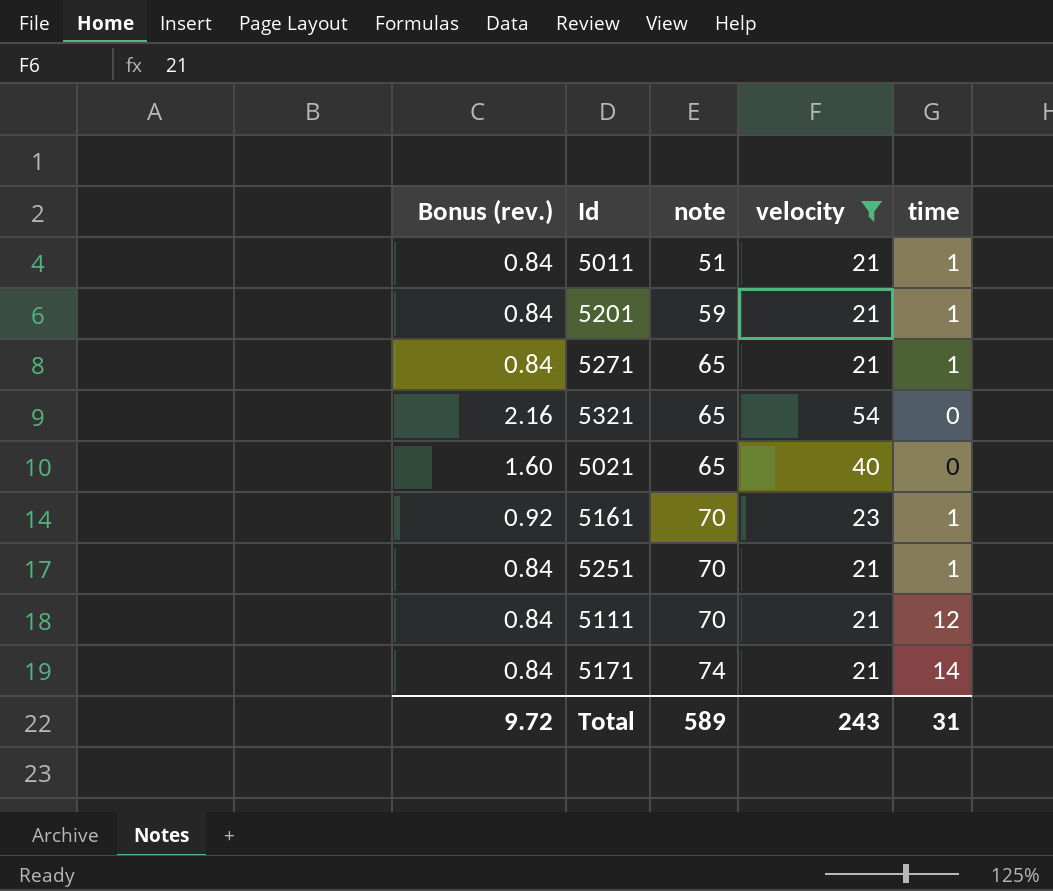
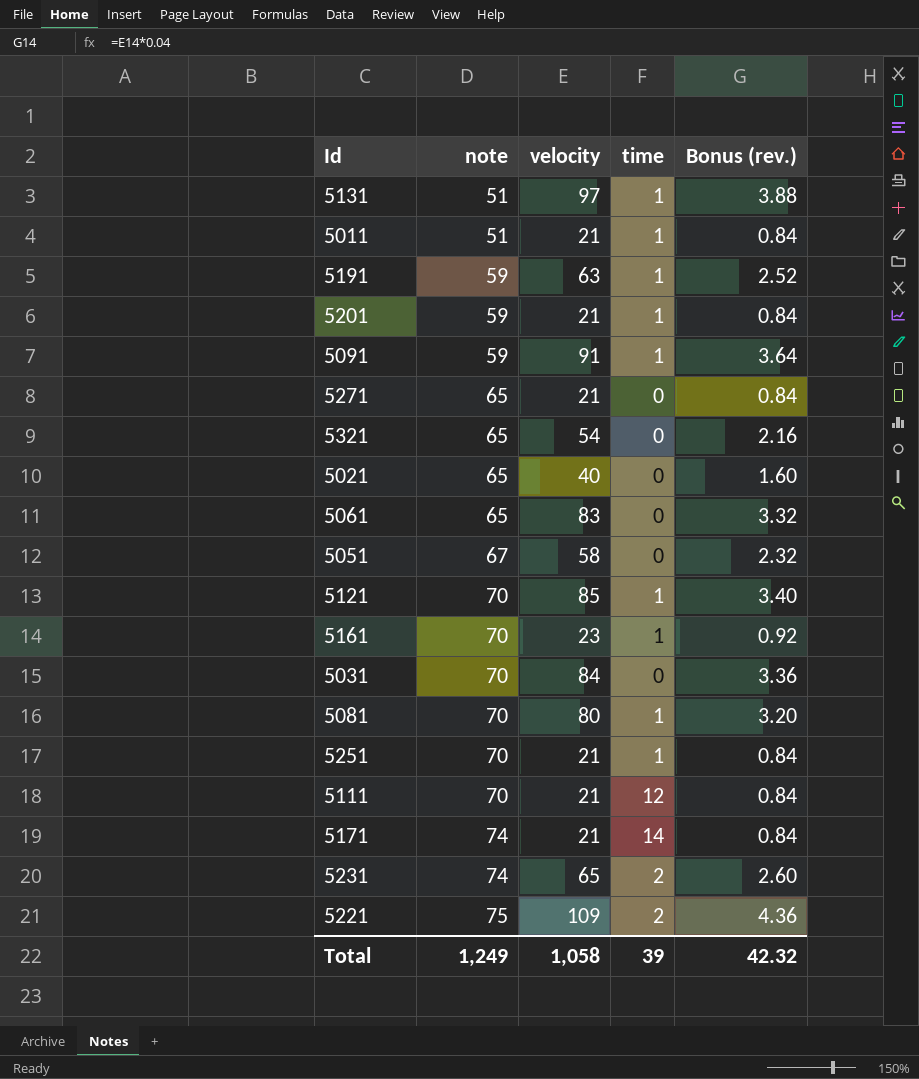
filter: velocity <= 54 -> none
column Bonus (rev.) | position: 1 -> 5
5271 | time: 1 -> 0
Total | note: 589 -> 1,249
Total | velocity: 243 -> 1,058
Total | time: 31 -> 39
Total | Bonus (rev.): 9.72 -> 42.32

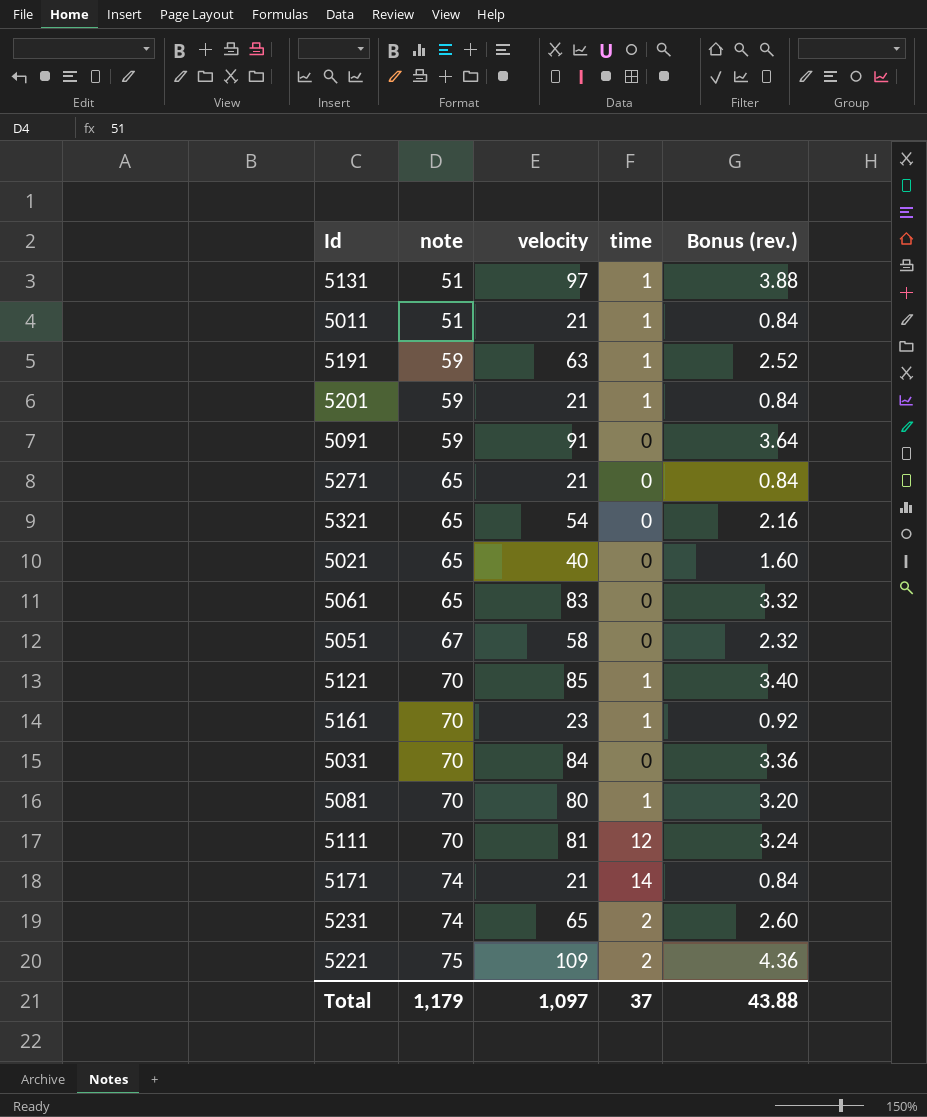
row 5251: 70 | 21 | 1 | 0.84 -> none
5091 | time: 1 -> 0
5111 | velocity: 21 -> 81
5111 | Bonus (rev.): 0.84 -> 3.24
Total | note: 1,249 -> 1,179
Total | velocity: 1,058 -> 1,097
Total | time: 39 -> 37
Total | Bonus (rev.): 42.32 -> 43.88

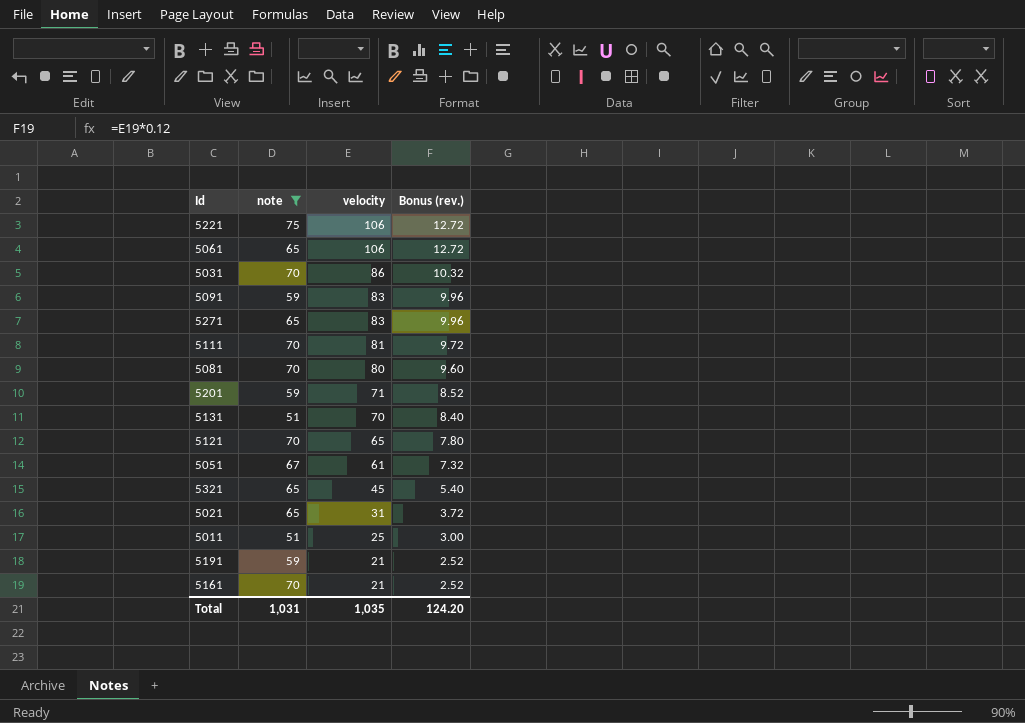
filter: none -> note != 74
row order: note ascending -> velocity descending
column time | position: 4 -> none
column Bonus (rev.) | formula: [velocity] * 0.04 -> [velocity] * 0.12
5221 | velocity: 109 -> 106
5061 | velocity: 83 -> 106
5031 | velocity: 84 -> 86
5091 | velocity: 91 -> 83
5271 | velocity: 21 -> 83
5201 | velocity: 21 -> 71
5131 | velocity: 97 -> 70
5121 | velocity: 85 -> 65
5051 | velocity: 58 -> 61
5321 | velocity: 54 -> 45
5021 | velocity: 40 -> 31
5011 | velocity: 21 -> 25
5191 | velocity: 63 -> 21
5161 | velocity: 23 -> 21
Total | note: 1,179 -> 1,031
Total | velocity: 1,097 -> 1,035
Total | Bonus (rev.): 43.88 -> 124.20

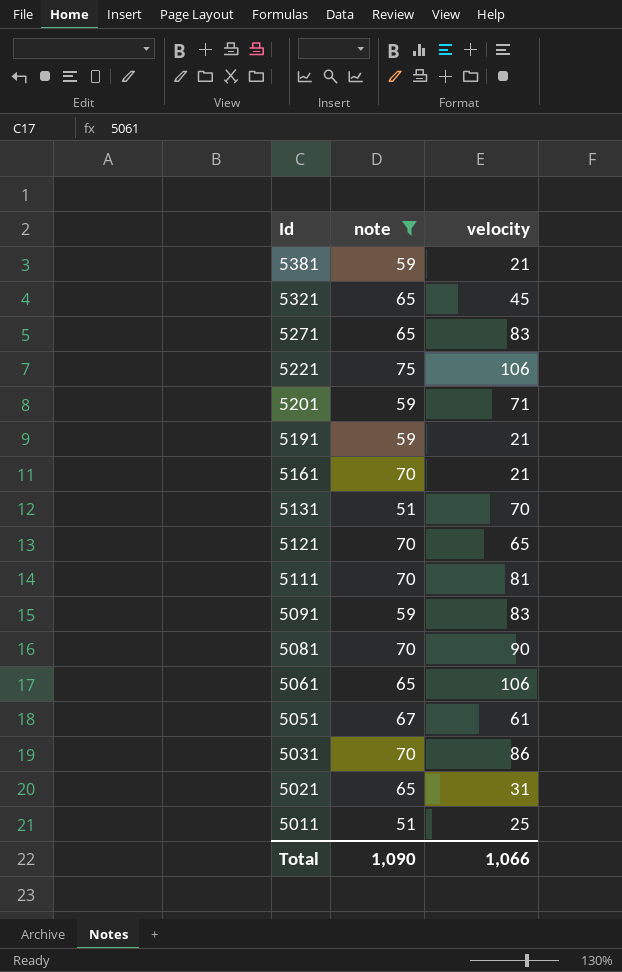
row order: velocity descending -> Id descending
column Bonus (rev.) | formula: [velocity] * 0.12 -> none
row 5381: none -> 59 | 21
5081 | velocity: 80 -> 90
Total | note: 1,031 -> 1,090
Total | velocity: 1,035 -> 1,066

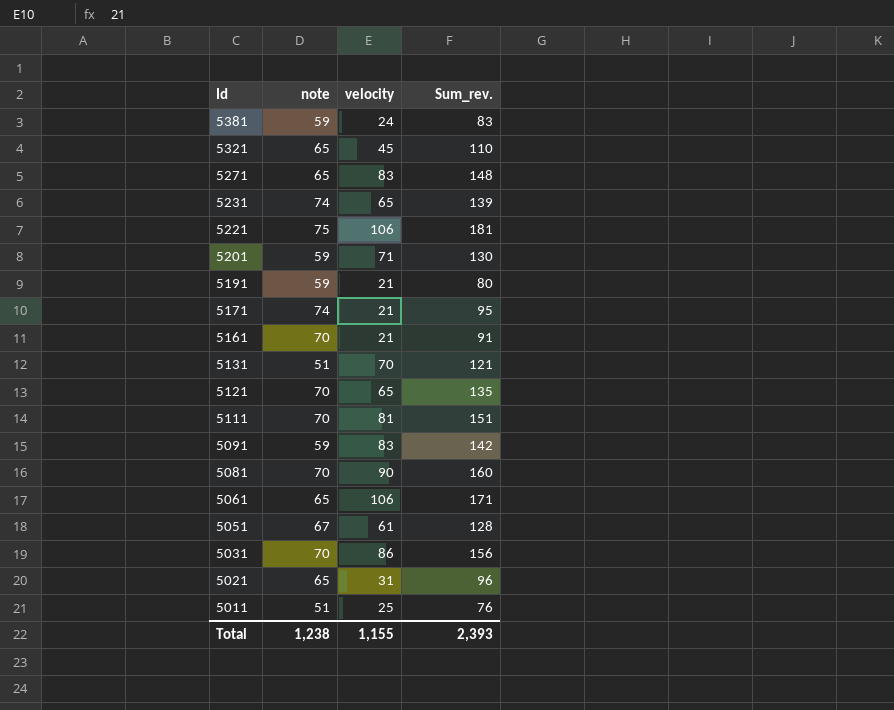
filter: note != 74 -> none
column Sum_rev. | formula: none -> [note] + [velocity]
5381 | velocity: 21 -> 24
Total | note: 1,090 -> 1,238
Total | velocity: 1,066 -> 1,155

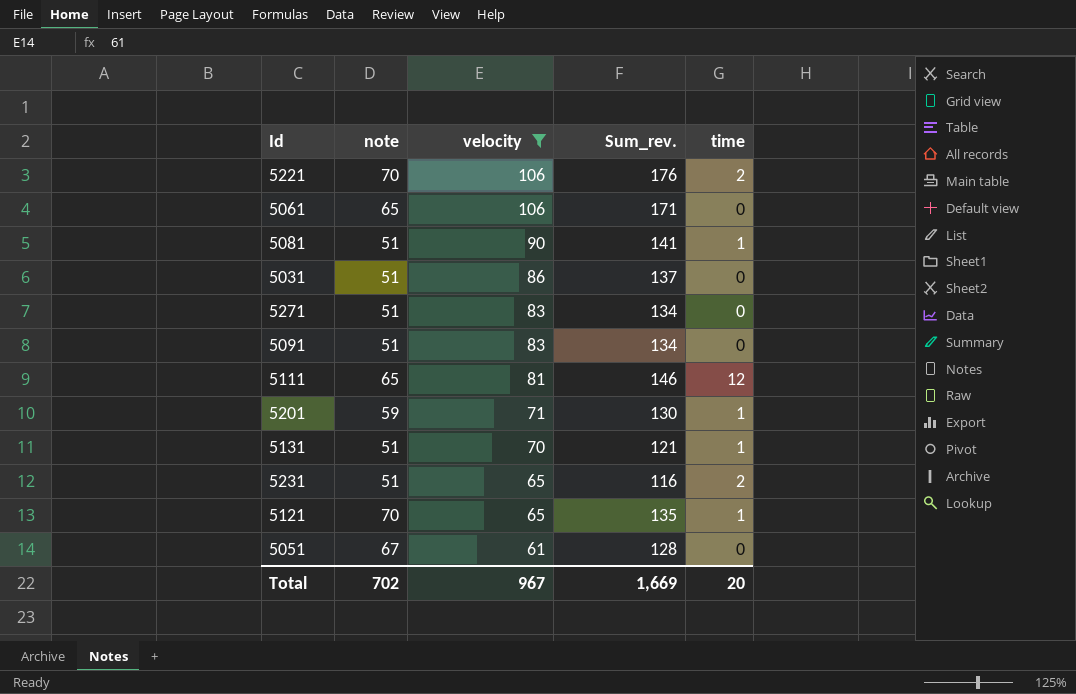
filter: none -> velocity >= 61
row order: Id descending -> velocity descending
column time | position: none -> 5
5221 | note: 75 -> 70
5221 | Sum_rev.: 181 -> 176
5081 | note: 70 -> 51
5081 | Sum_rev.: 160 -> 141
5031 | note: 70 -> 51
5031 | Sum_rev.: 156 -> 137
5271 | note: 65 -> 51
5271 | Sum_rev.: 148 -> 134
5091 | note: 59 -> 51
5091 | Sum_rev.: 142 -> 134
5111 | note: 70 -> 65
5111 | Sum_rev.: 151 -> 146
5231 | note: 74 -> 51
5231 | Sum_rev.: 139 -> 116
Total | note: 1,238 -> 702
Total | velocity: 1,155 -> 967
Total | Sum_rev.: 2,393 -> 1,669

